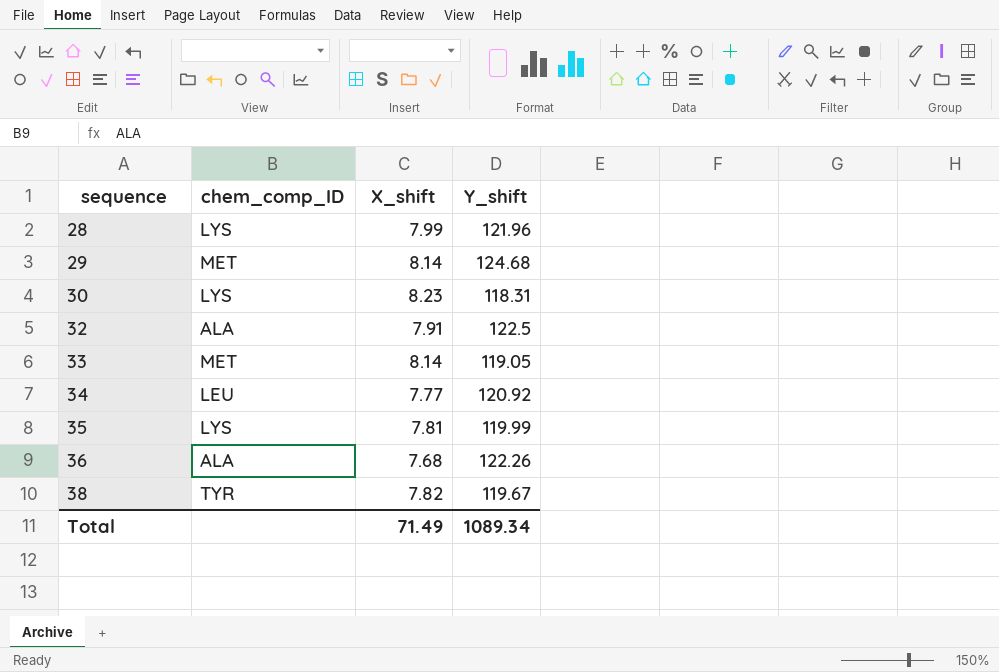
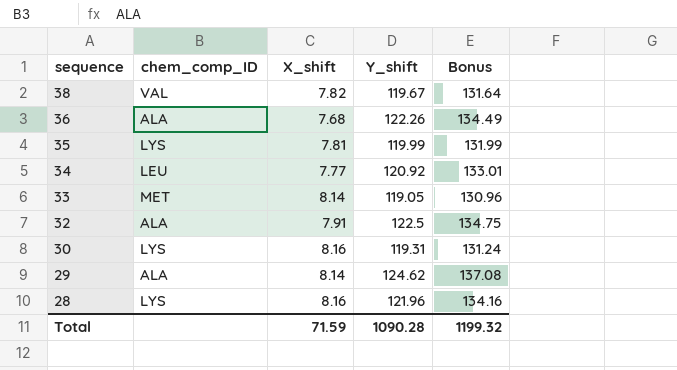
row order: sequence ascending -> sequence descending
column Bonus | formula: none -> [Y_shift] * 1.1
38 | chem_comp_ID: TYR -> VAL
30 | X_shift: 8.23 -> 8.16
30 | Y_shift: 118.31 -> 119.31
29 | chem_comp_ID: MET -> ALA
29 | Y_shift: 124.68 -> 124.62
28 | X_shift: 7.99 -> 8.16
Total | X_shift: 71.49 -> 71.59
Total | Y_shift: 1089.34 -> 1090.28

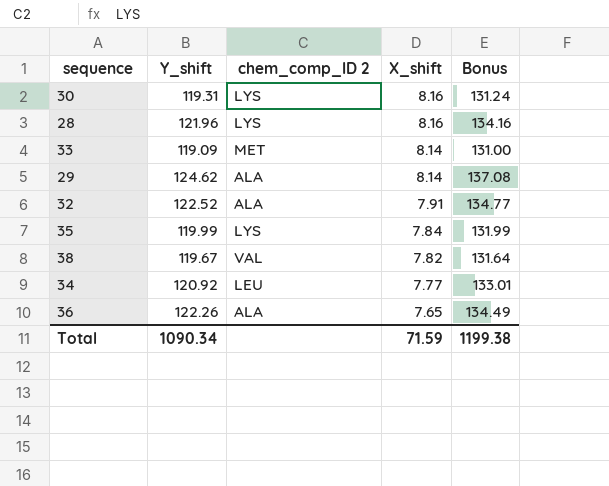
row order: sequence descending -> X_shift descending
column Y_shift | position: 4 -> 2
column name: chem_comp_ID -> chem_comp_ID 2
33 | Y_shift: 119.05 -> 119.09
33 | Bonus: 130.96 -> 131.00
32 | Y_shift: 122.5 -> 122.52
32 | Bonus: 134.75 -> 134.77
35 | X_shift: 7.81 -> 7.84
36 | X_shift: 7.68 -> 7.65
Total | Y_shift: 1090.28 -> 1090.34
Total | Bonus: 1199.32 -> 1199.38

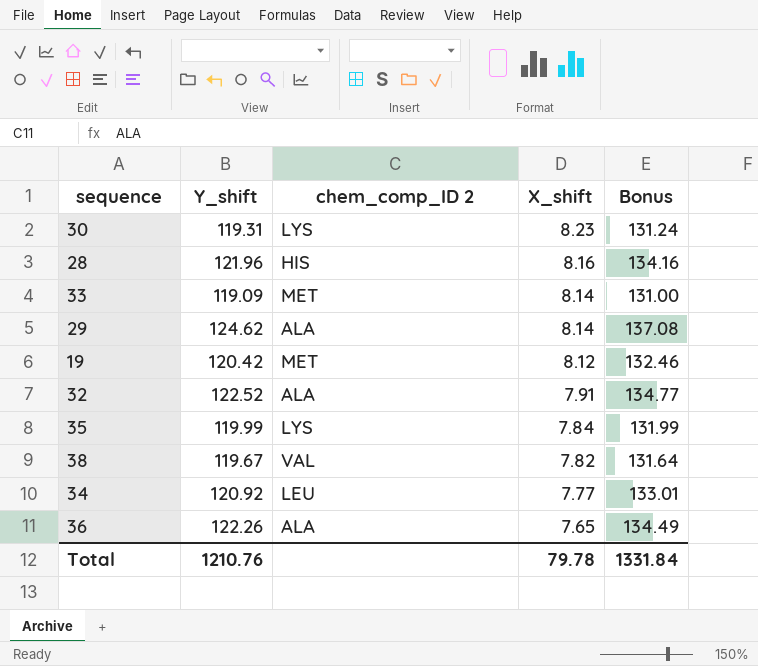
30 | X_shift: 8.16 -> 8.23
28 | chem_comp_ID 2: LYS -> HIS
row 19: none -> 120.42 | MET | 8.12 | 132.46
Total | Y_shift: 1090.34 -> 1210.76
Total | X_shift: 71.59 -> 79.78
Total | Bonus: 1199.38 -> 1331.84

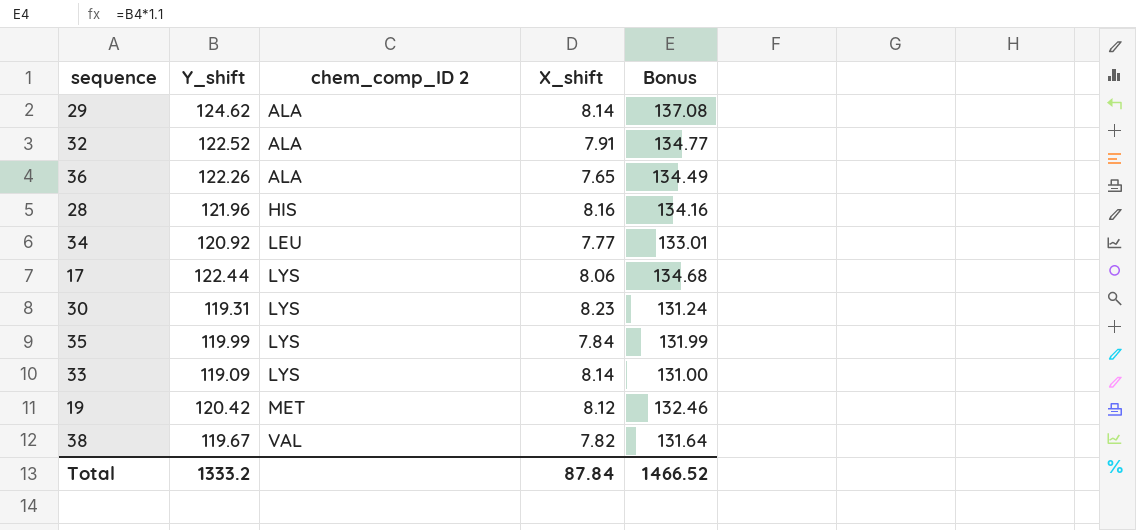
row order: X_shift descending -> chem_comp_ID 2 ascending
row 17: none -> 122.44 | LYS | 8.06 | 134.68
33 | chem_comp_ID 2: MET -> LYS
Total | Y_shift: 1210.76 -> 1333.2
Total | X_shift: 79.78 -> 87.84
Total | Bonus: 1331.84 -> 1466.52

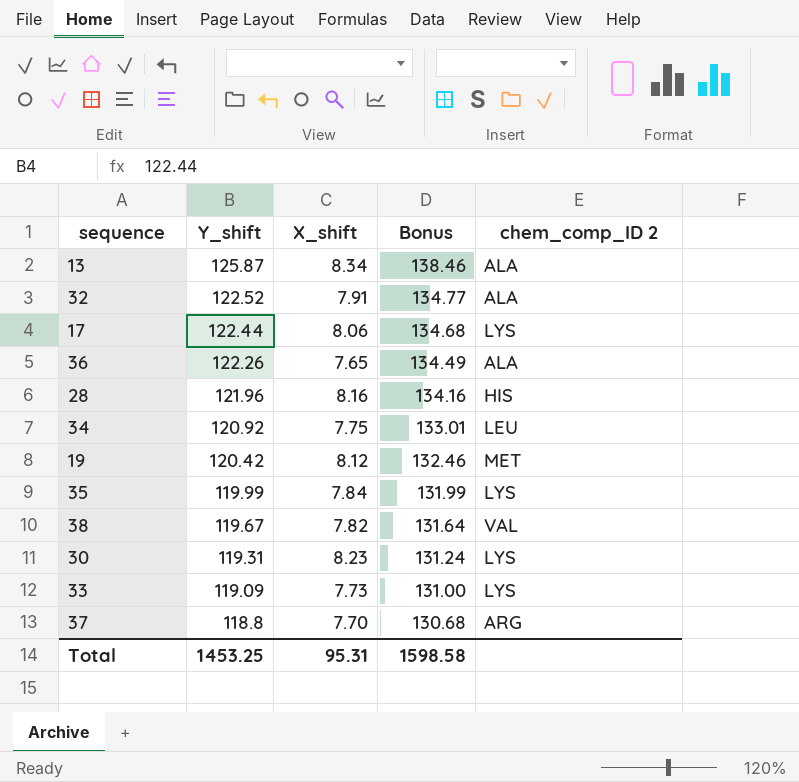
row order: chem_comp_ID 2 ascending -> Y_shift descending
column chem_comp_ID 2 | position: 3 -> 5
row 29: 124.62 | ALA | 8.14 | 137.08 -> none
row 13: none -> 125.87 | 8.34 | 138.46 | ALA
34 | X_shift: 7.77 -> 7.75
33 | X_shift: 8.14 -> 7.73
row 37: none -> 118.8 | 7.70 | 130.68 | ARG
Total | Y_shift: 1333.2 -> 1453.25
Total | X_shift: 87.84 -> 95.31
Total | Bonus: 1466.52 -> 1598.58

